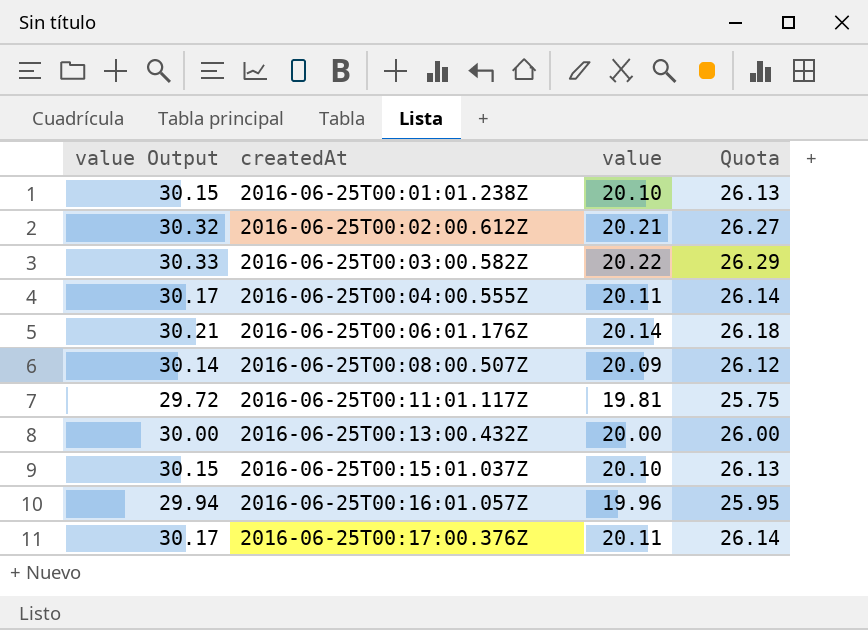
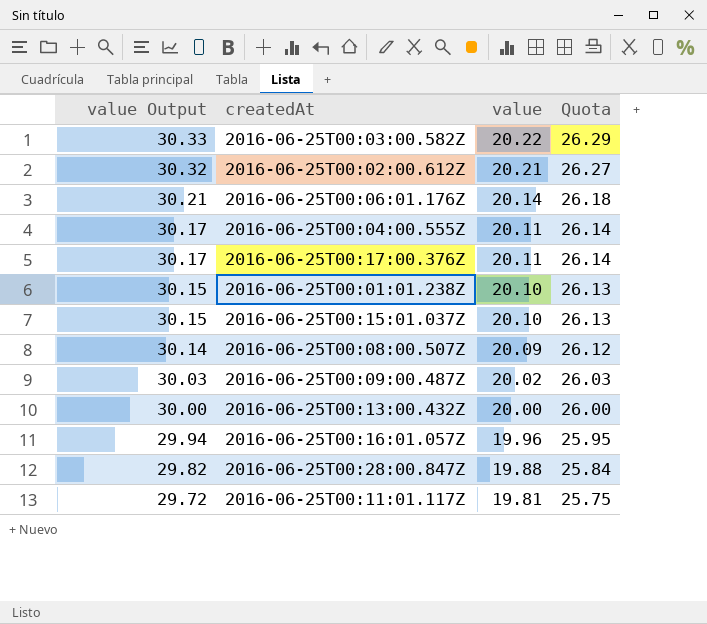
row order: createdAt ascending -> value Output descending
row 2016-06-25T00:09:00.487Z: none -> 30.03 | 20.02 | 26.03
row 2016-06-25T00:28:00.847Z: none -> 29.82 | 19.88 | 25.84

